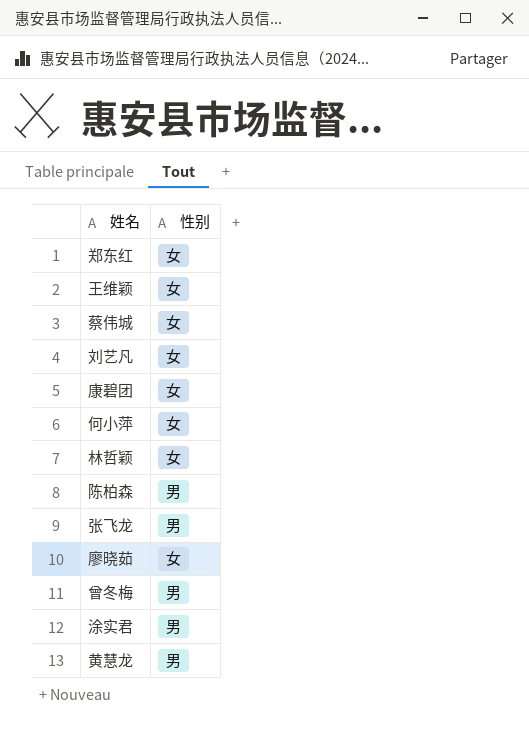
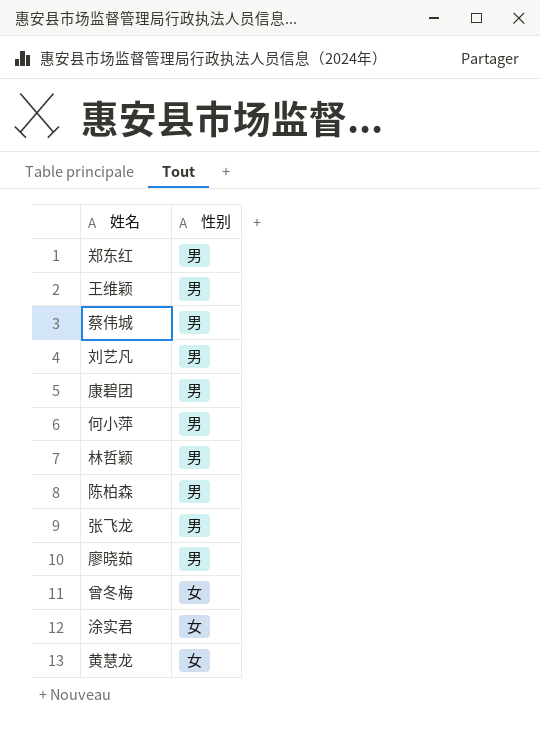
郑东红 | 性别: 女 -> 男
王维颖 | 性别: 女 -> 男
蔡伟城 | 性别: 女 -> 男
刘艺凡 | 性别: 女 -> 男
康碧团 | 性别: 女 -> 男
何小萍 | 性别: 女 -> 男
林哲颖 | 性别: 女 -> 男
廖晓茹 | 性别: 女 -> 男
曾冬梅 | 性别: 男 -> 女
涂实君 | 性别: 男 -> 女
黄慧龙 | 性别: 男 -> 女

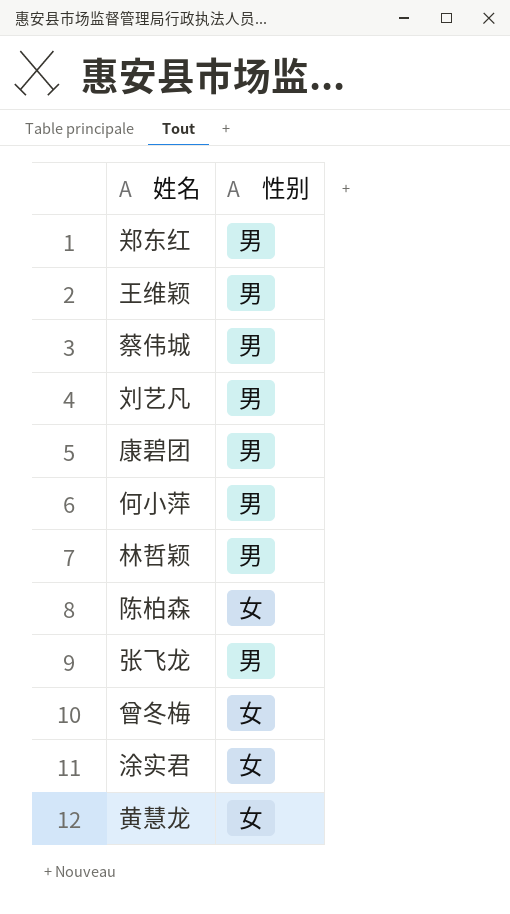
row 廖晓茹: 男 -> none
陈柏森 | 性别: 男 -> 女

